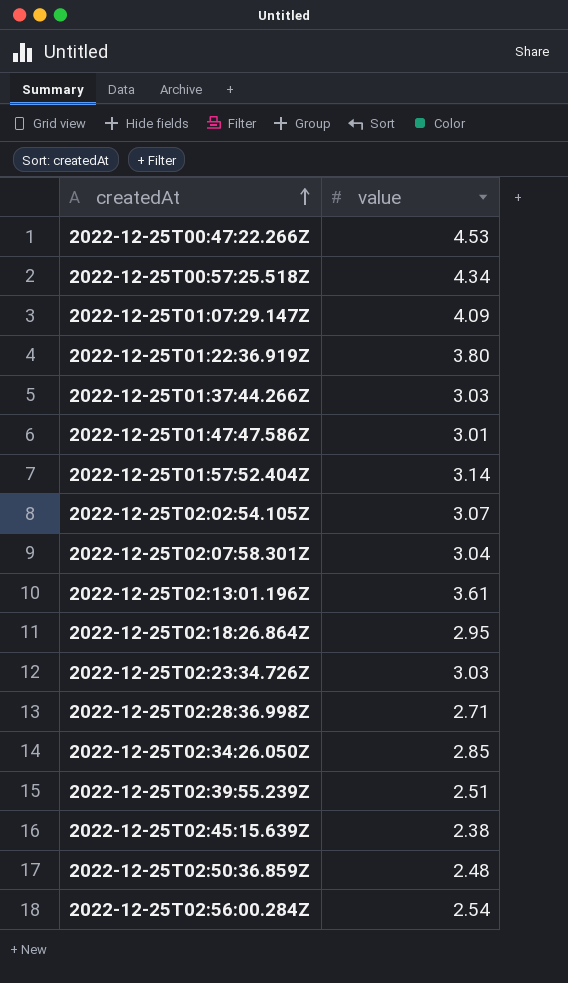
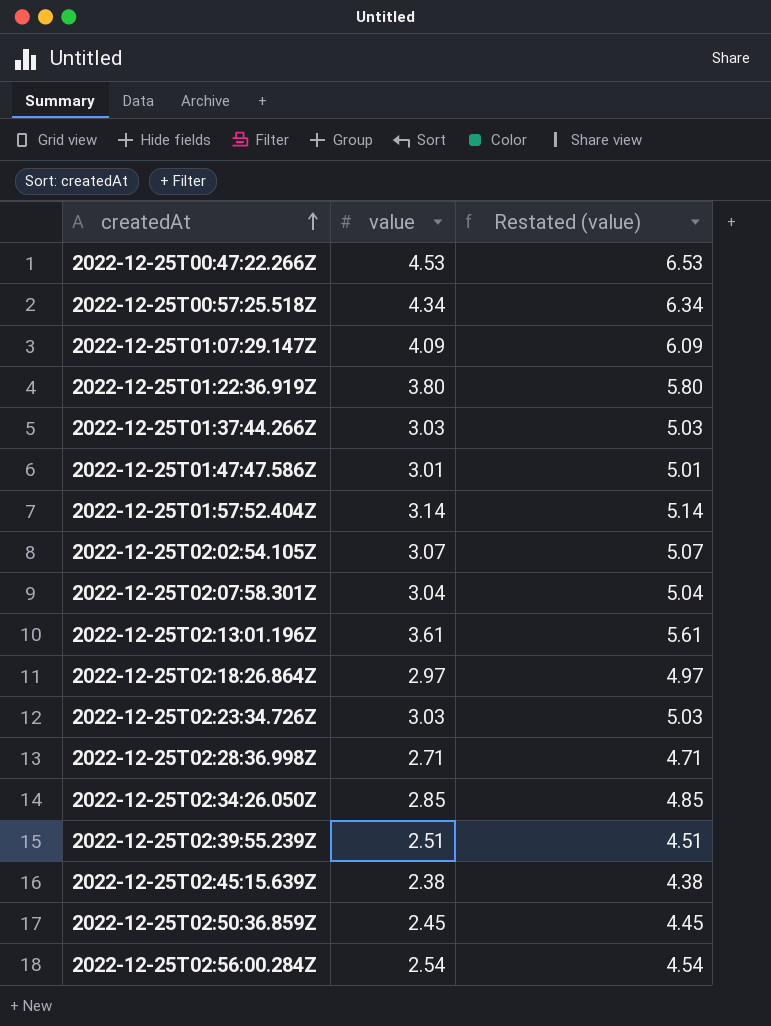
column Restated (value) | formula: none -> [value] + 2
2022-12-25T02:18:26.864Z | value: 2.95 -> 2.97
2022-12-25T02:50:36.859Z | value: 2.48 -> 2.45

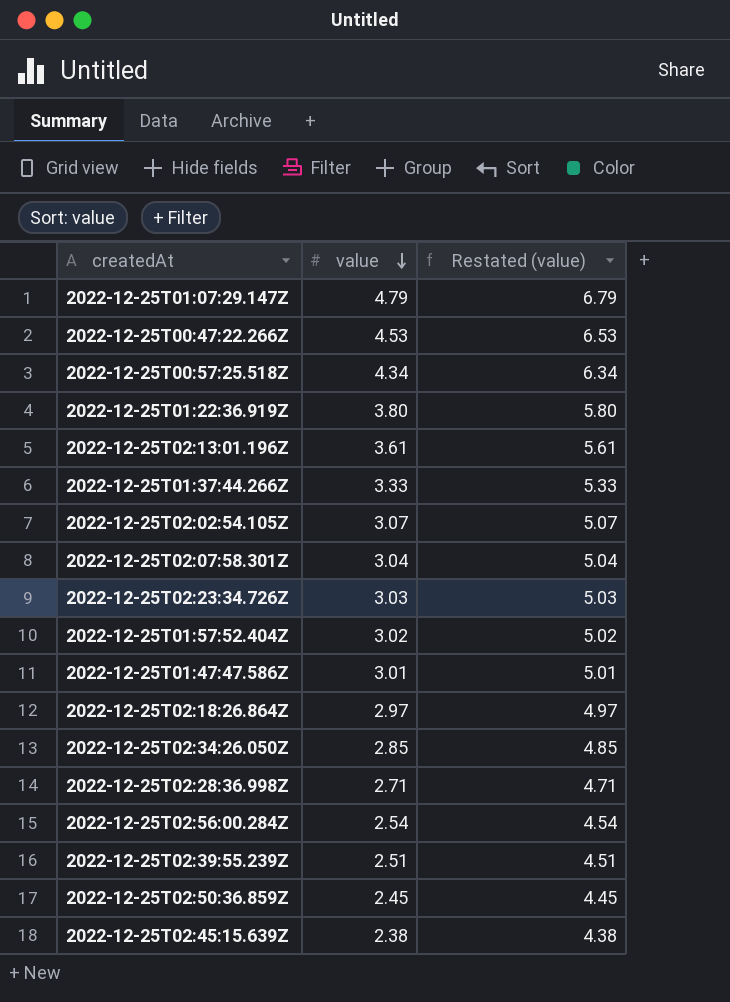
row order: createdAt ascending -> value descending
2022-12-25T01:07:29.147Z | value: 4.09 -> 4.79
2022-12-25T01:07:29.147Z | Restated (value): 6.09 -> 6.79
2022-12-25T01:37:44.266Z | value: 3.03 -> 3.33
2022-12-25T01:37:44.266Z | Restated (value): 5.03 -> 5.33
2022-12-25T01:57:52.404Z | value: 3.14 -> 3.02
2022-12-25T01:57:52.404Z | Restated (value): 5.14 -> 5.02

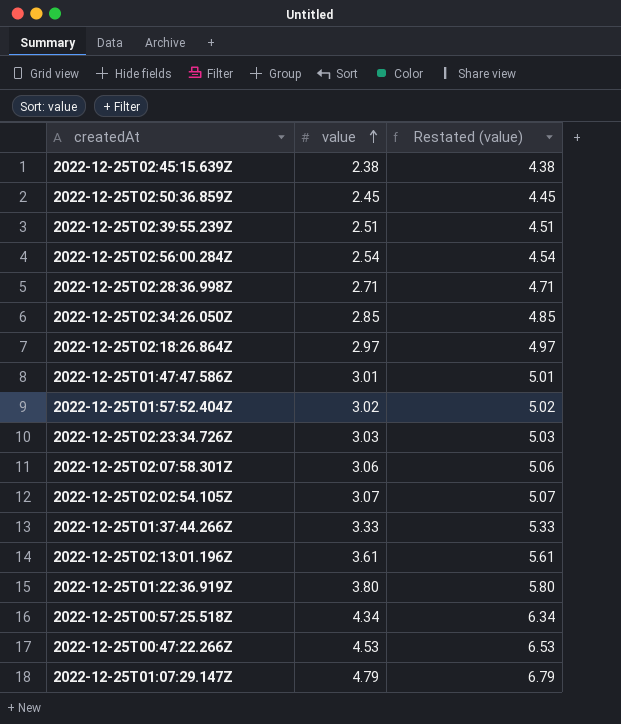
row order: value descending -> value ascending
2022-12-25T02:07:58.301Z | value: 3.04 -> 3.06
2022-12-25T02:07:58.301Z | Restated (value): 5.04 -> 5.06

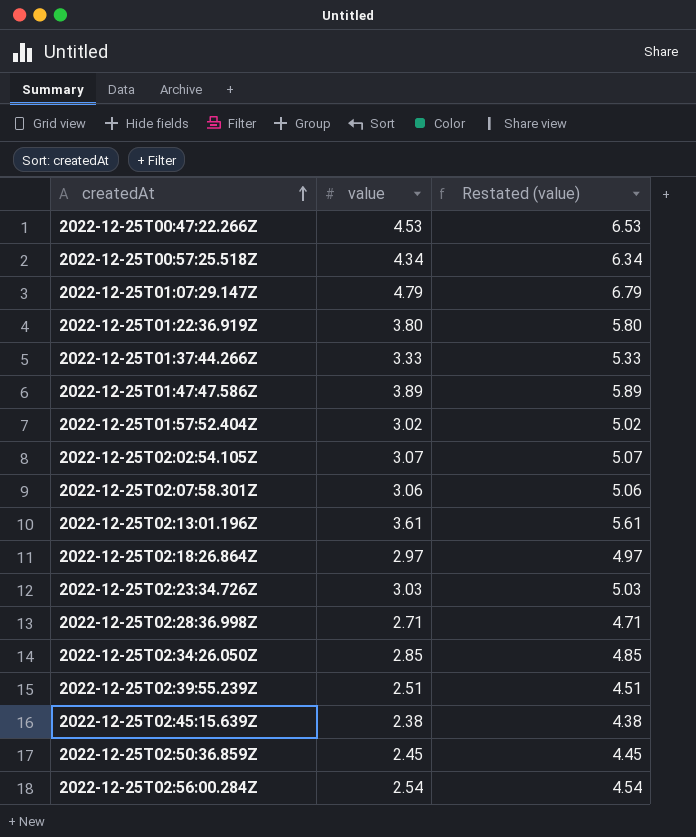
row order: value ascending -> createdAt ascending
2022-12-25T01:47:47.586Z | value: 3.01 -> 3.89
2022-12-25T01:47:47.586Z | Restated (value): 5.01 -> 5.89

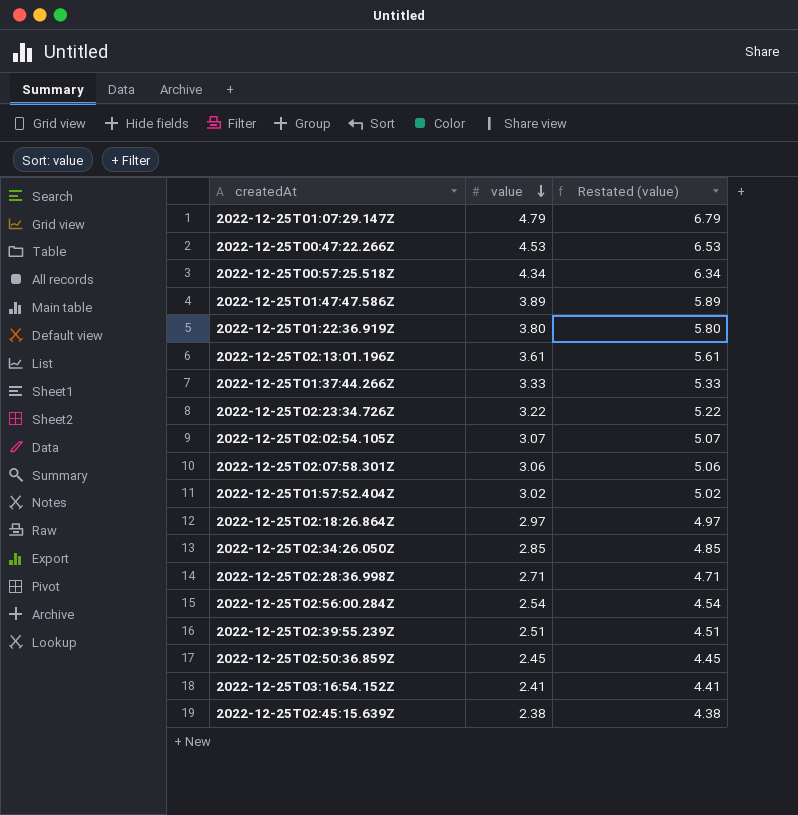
row order: createdAt ascending -> value descending
2022-12-25T02:23:34.726Z | value: 3.03 -> 3.22
2022-12-25T02:23:34.726Z | Restated (value): 5.03 -> 5.22
row 2022-12-25T03:16:54.152Z: none -> 2.41 | 4.41

